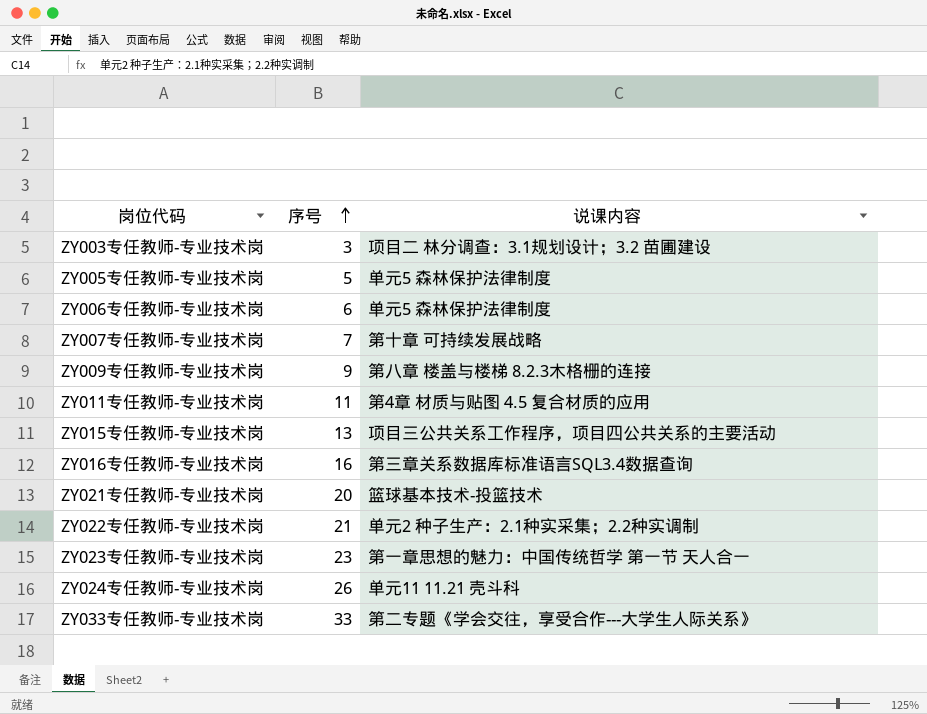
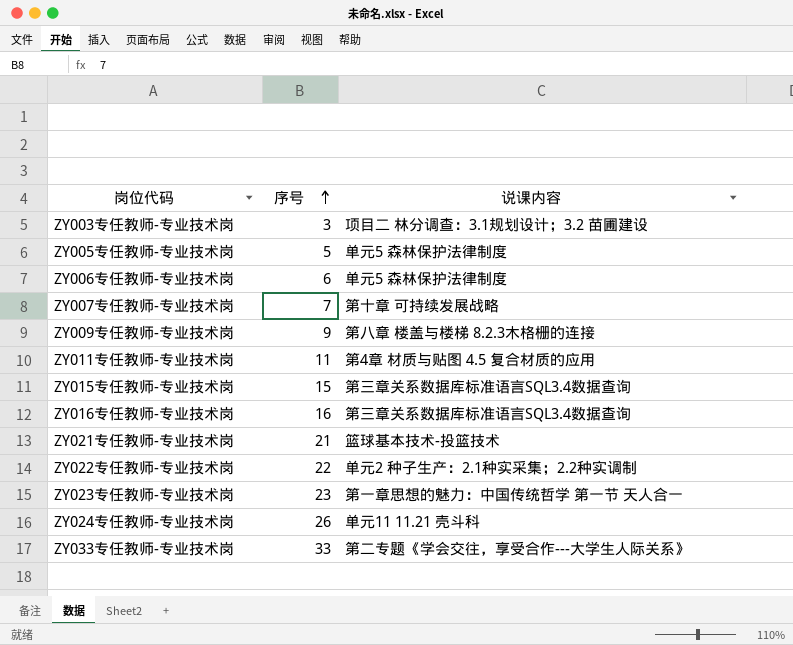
ZY015专任教师-专业技术岗 | 序号: 13 -> 15
ZY015专任教师-专业技术岗 | 说课内容: 项目三公共关系工作程序，项目四公共关系的主要活动 -> 第三章关系数据库标准语言SQL3.4数据查询
ZY021专任教师-专业技术岗 | 序号: 20 -> 21
ZY022专任教师-专业技术岗 | 序号: 21 -> 22

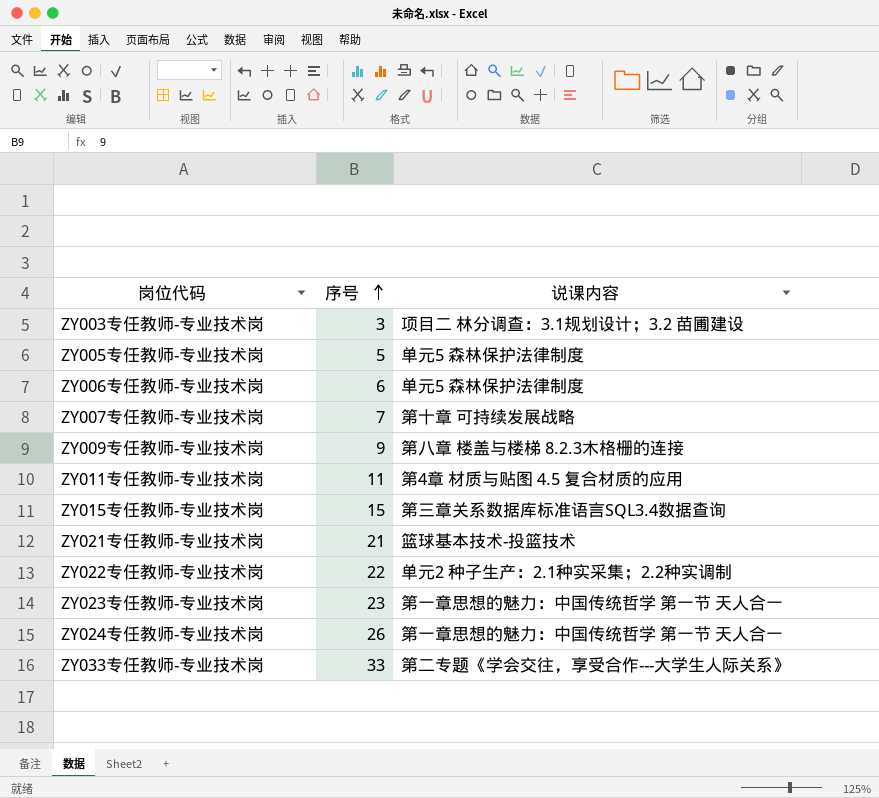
row ZY016专任教师-专业技术岗: 16 | 第三章关系数据库标准语言SQL3.4数据查询 -> none
ZY024专任教师-专业技术岗 | 说课内容: 单元11 11.21 壳斗科 -> 第一章思想的魅力：中国传统哲学 第一节 天人合一

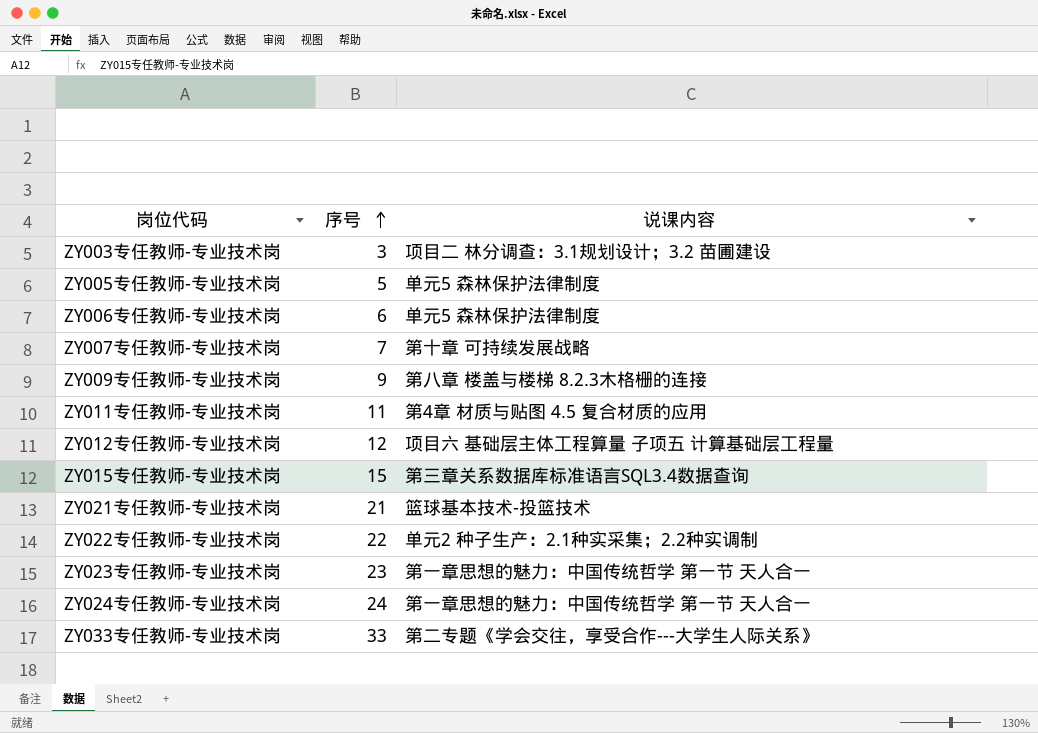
row ZY012专任教师-专业技术岗: none -> 12 | 项目六 基础层主体工程算量 子项五 计算基础层工程量
ZY024专任教师-专业技术岗 | 序号: 26 -> 24

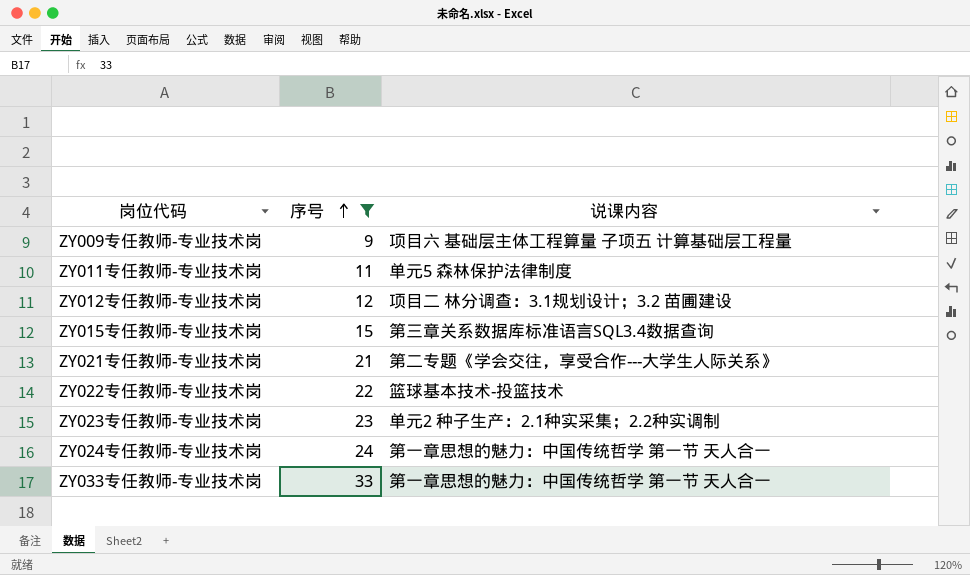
filter: none -> 序号 >= 9
ZY009专任教师-专业技术岗 | 说课内容: 第八章 楼盖与楼梯 8.2.3木格栅的连接 -> 项目六 基础层主体工程算量 子项五 计算基础层工程量
ZY011专任教师-专业技术岗 | 说课内容: 第4章 材质与贴图 4.5 复合材质的应用 -> 单元5 森林保护法律制度
ZY012专任教师-专业技术岗 | 说课内容: 项目六 基础层主体工程算量 子项五 计算基础层工程量 -> 项目二 林分调查：3.1规划设计；3.2 苗圃建设
ZY021专任教师-专业技术岗 | 说课内容: 篮球基本技术-投篮技术 -> 第二专题《学会交往，享受合作---大学生人际关系》
ZY022专任教师-专业技术岗 | 说课内容: 单元2 种子生产：2.1种实采集；2.2种实调制 -> 篮球基本技术-投篮技术
ZY023专任教师-专业技术岗 | 说课内容: 第一章思想的魅力：中国传统哲学 第一节 天人合一 -> 单元2 种子生产：2.1种实采集；2.2种实调制
ZY033专任教师-专业技术岗 | 说课内容: 第二专题《学会交往，享受合作---大学生人际关系》 -> 第一章思想的魅力：中国传统哲学 第一节 天人合一

